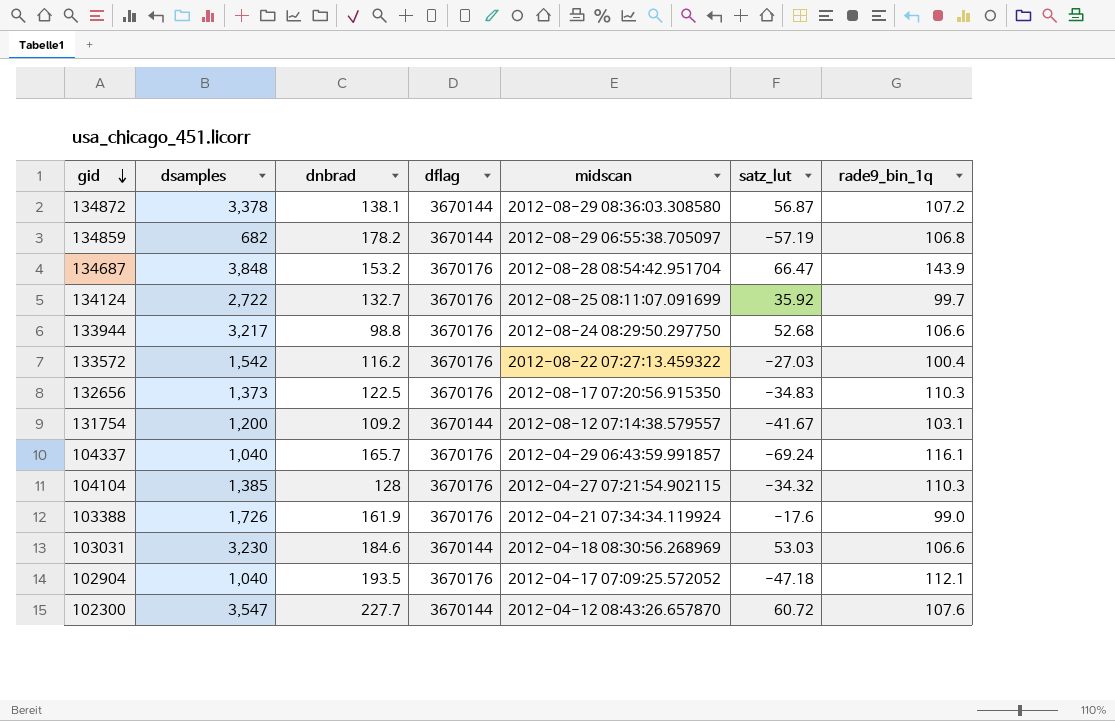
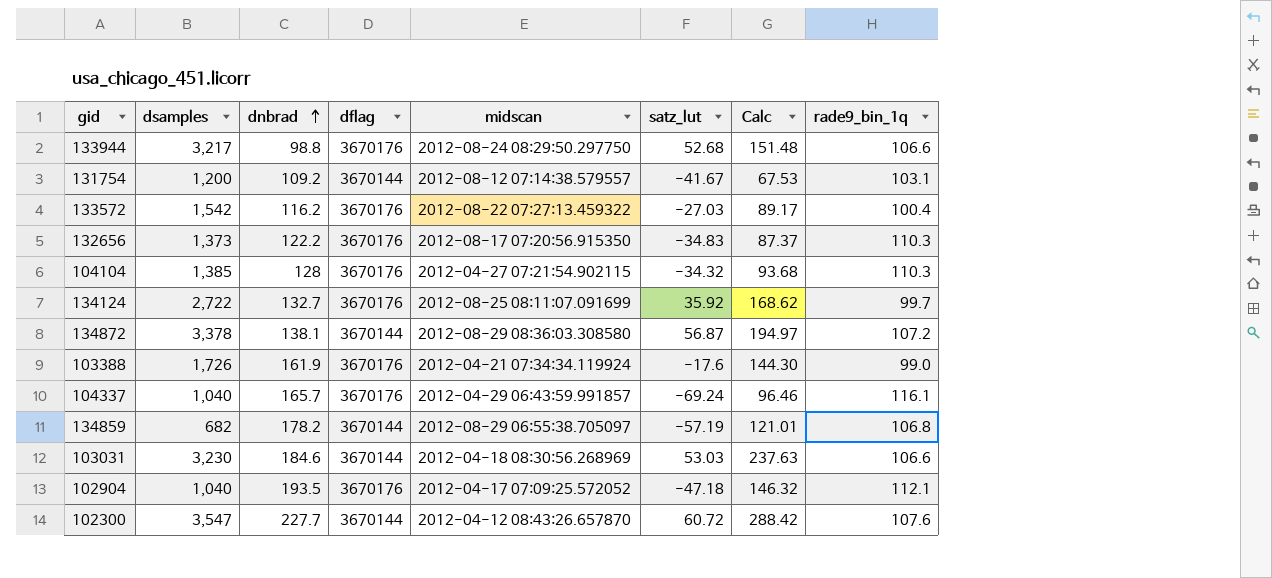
row order: gid descending -> dnbrad ascending
column Calc | formula: none -> [dnbrad] + [satz_lut]
row 134687: 3,848 | 153.2 | 3670176 | 2012-08-28 08:54:42.951704 | 66.47 | 143.9 -> none
132656 | dnbrad: 122.5 -> 122.2

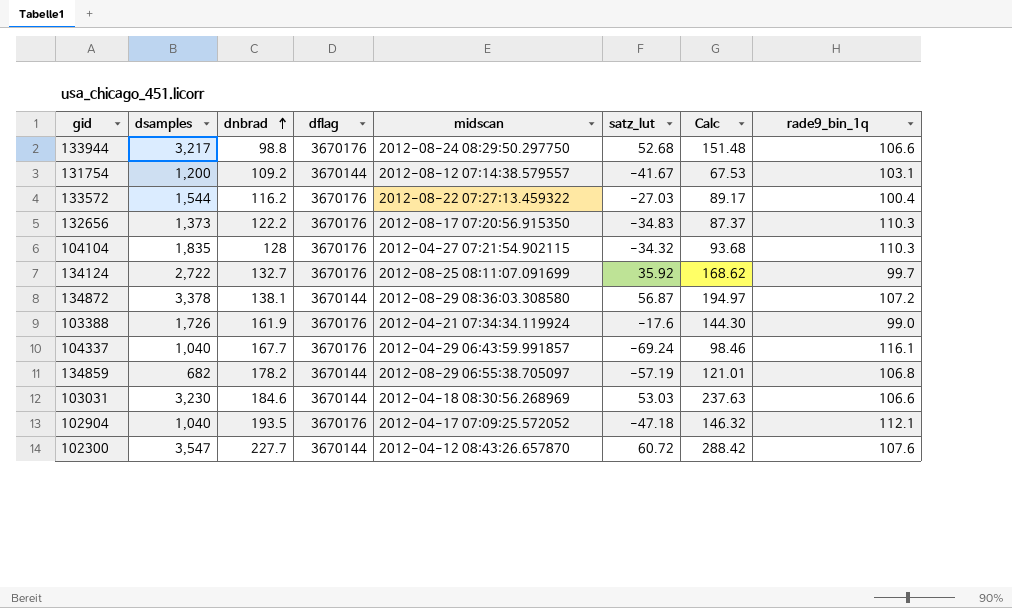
133572 | dsamples: 1,542 -> 1,544
104104 | dsamples: 1,385 -> 1,835
104337 | dnbrad: 165.7 -> 167.7
104337 | Calc: 96.46 -> 98.46

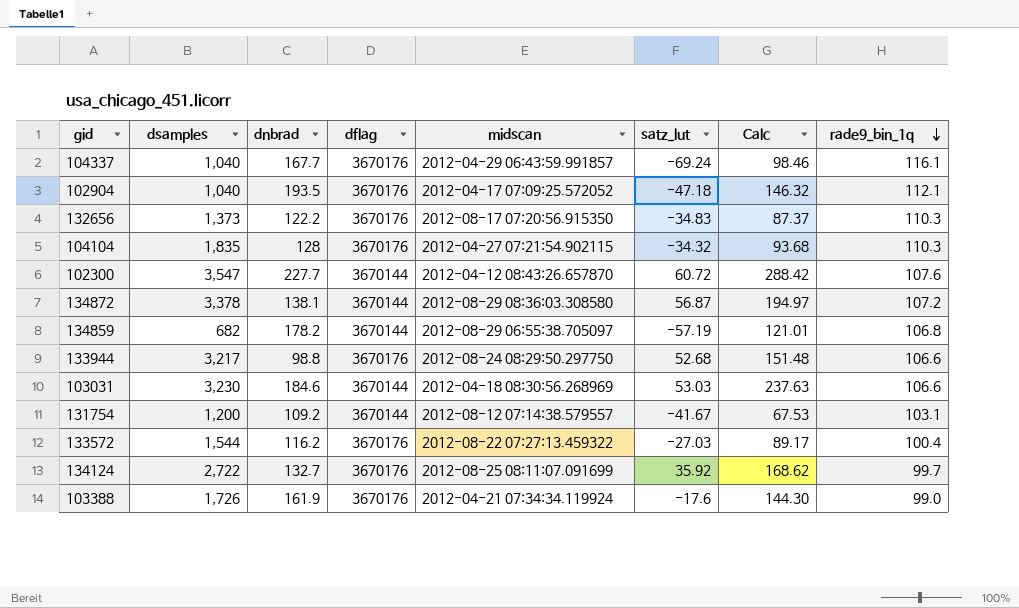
row order: dnbrad ascending -> rade9_bin_1q descending

